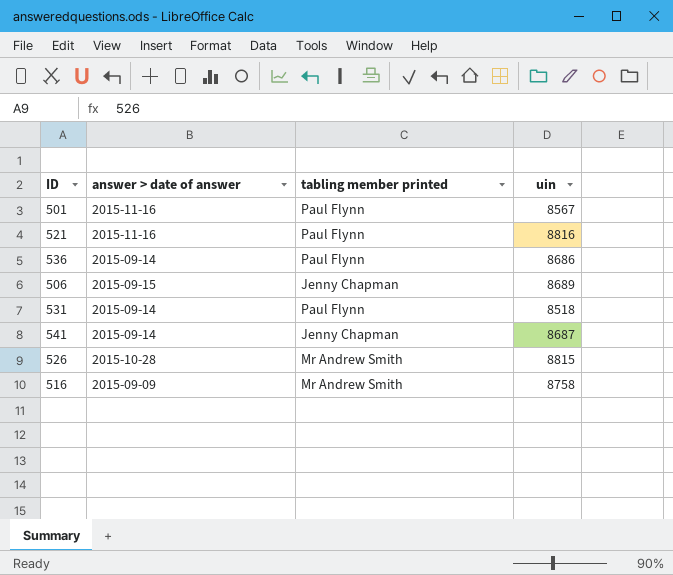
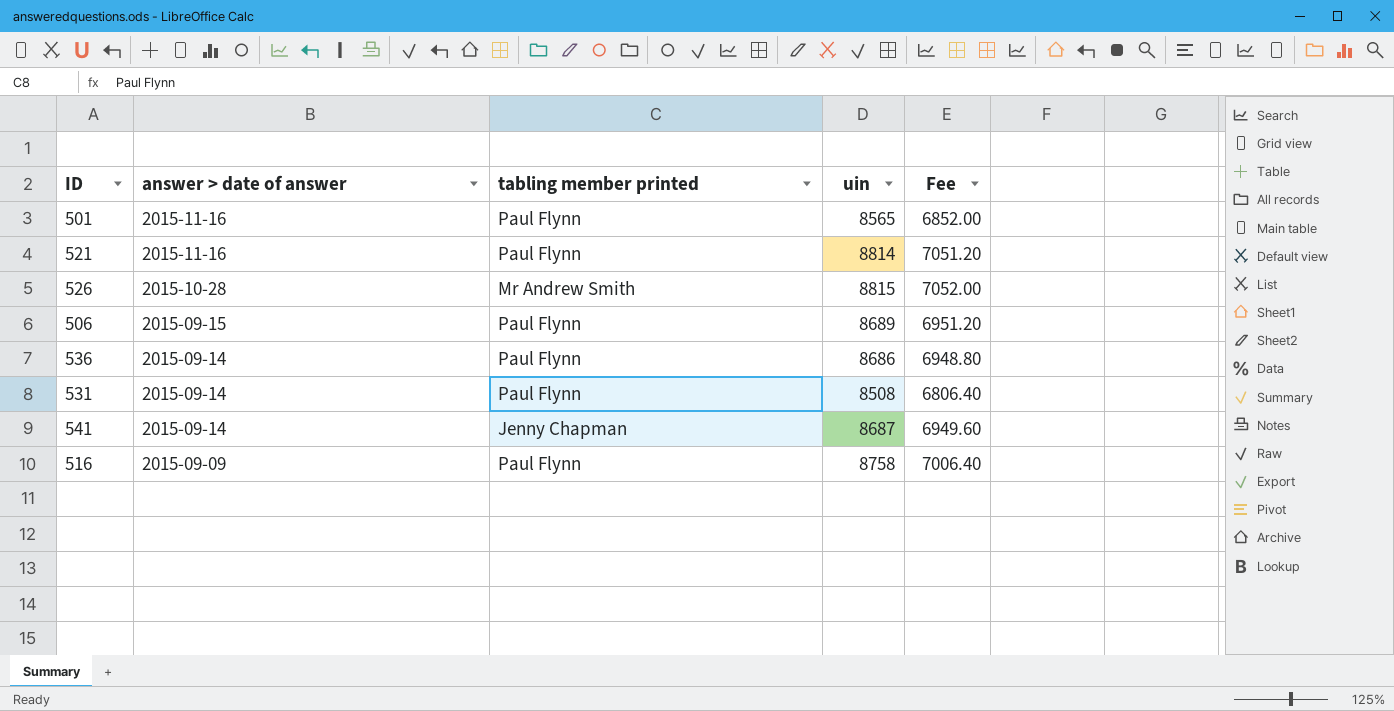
row order: none -> answer > date of answer descending
column Fee | formula: none -> [uin] * 0.8
501 | uin: 8567 -> 8565
521 | uin: 8816 -> 8814
506 | tabling member printed: Jenny Chapman -> Paul Flynn
531 | uin: 8518 -> 8508
516 | tabling member printed: Mr Andrew Smith -> Paul Flynn

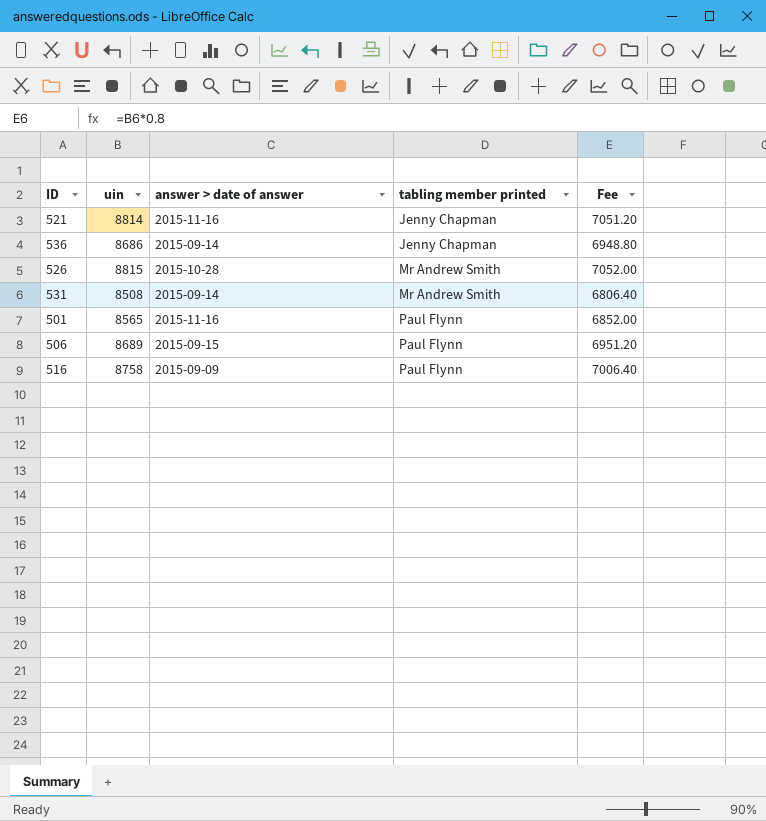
row order: answer > date of answer descending -> tabling member printed ascending
column uin | position: 4 -> 2
row 541: 2015-09-14 | Jenny Chapman | 8687 | 6949.60 -> none
521 | tabling member printed: Paul Flynn -> Jenny Chapman
536 | tabling member printed: Paul Flynn -> Jenny Chapman
531 | tabling member printed: Paul Flynn -> Mr Andrew Smith

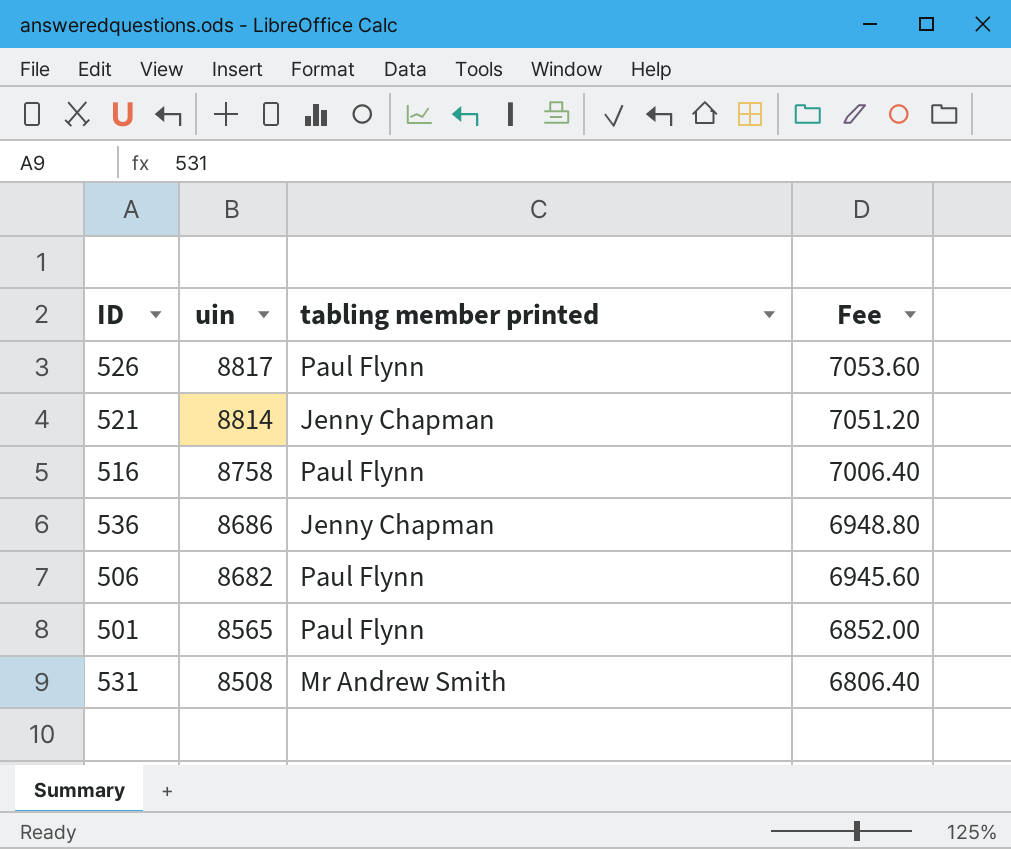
row order: tabling member printed ascending -> uin descending
column answer > date of answer | position: 3 -> none
526 | uin: 8815 -> 8817
526 | tabling member printed: Mr Andrew Smith -> Paul Flynn
526 | Fee: 7052.00 -> 7053.60
506 | uin: 8689 -> 8682
506 | Fee: 6951.20 -> 6945.60

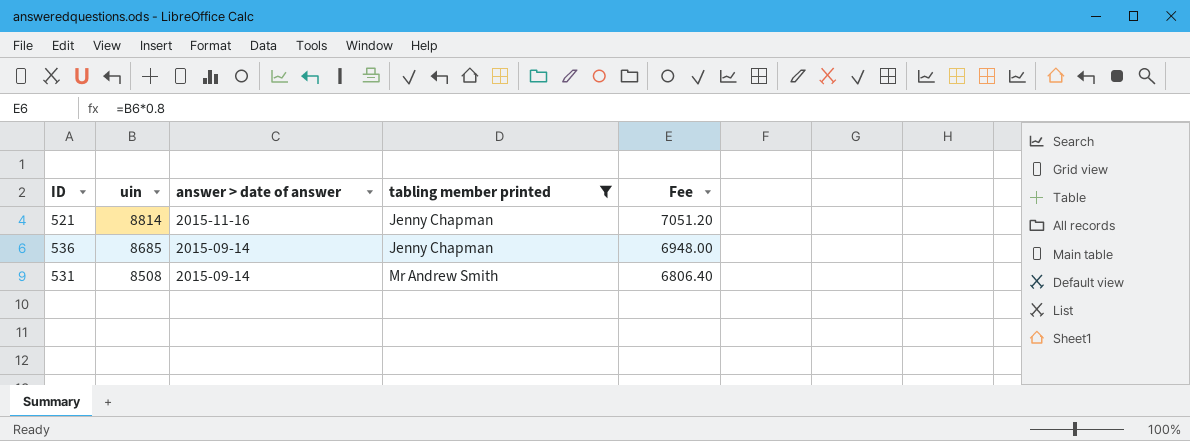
filter: none -> tabling member printed != Paul Flynn
column answer > date of answer | position: none -> 3
536 | uin: 8686 -> 8685
536 | Fee: 6948.80 -> 6948.00

